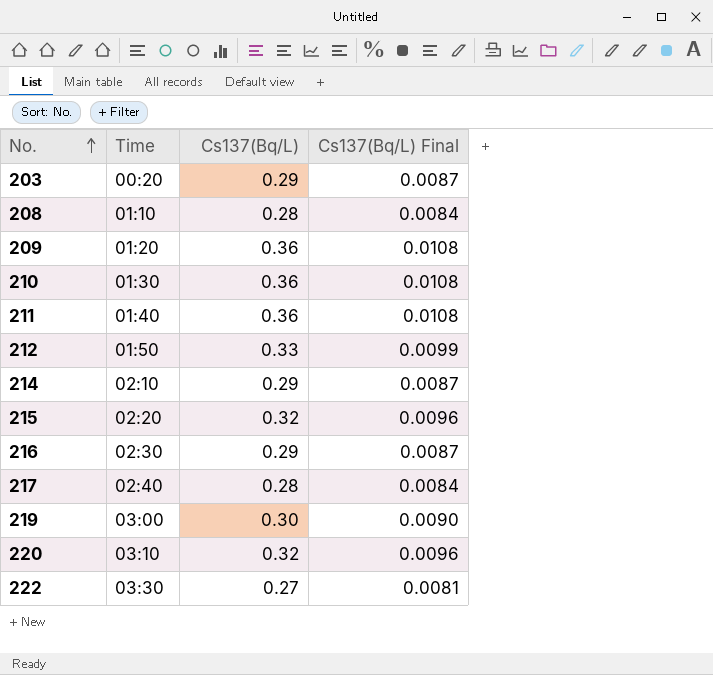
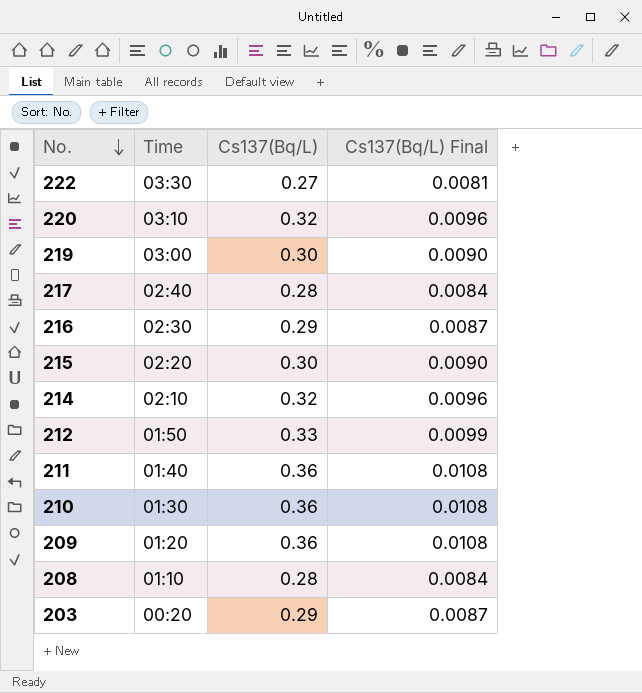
row order: No. ascending -> No. descending
215 | Cs137(Bq/L): 0.32 -> 0.30
215 | Cs137(Bq/L) Final: 0.0096 -> 0.0090
214 | Cs137(Bq/L): 0.29 -> 0.32
214 | Cs137(Bq/L) Final: 0.0087 -> 0.0096

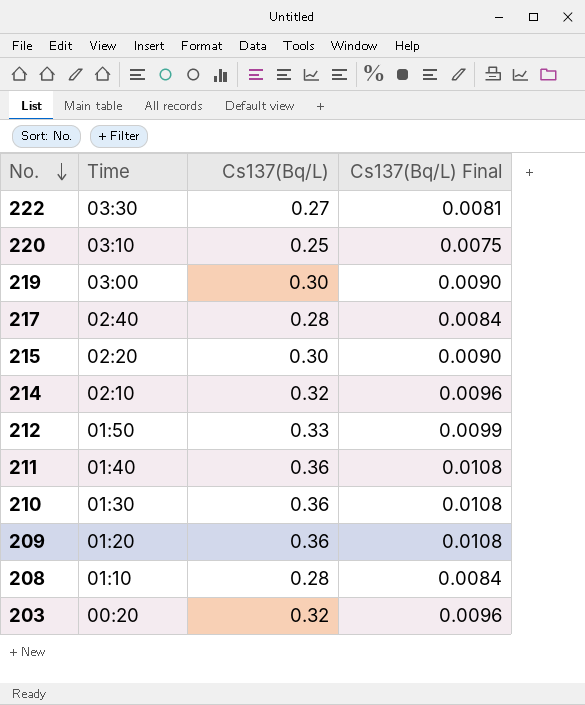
row 216: 02:30 | 0.29 | 0.0087 -> none
220 | Cs137(Bq/L): 0.32 -> 0.25
220 | Cs137(Bq/L) Final: 0.0096 -> 0.0075
203 | Cs137(Bq/L): 0.29 -> 0.32
203 | Cs137(Bq/L) Final: 0.0087 -> 0.0096

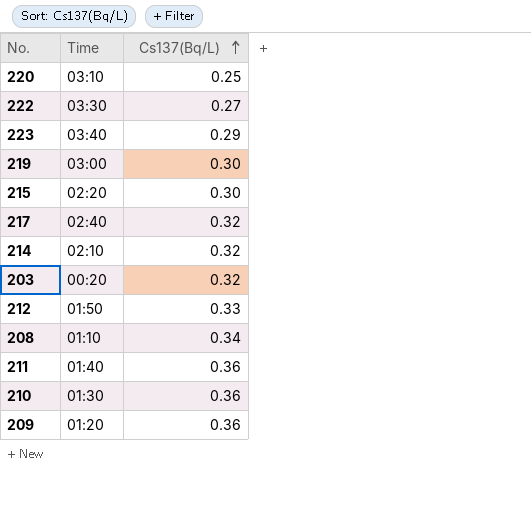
row order: No. descending -> Cs137(Bq/L) ascending
column Cs137(Bq/L) Final | formula: [Cs137(Bq/L)] * 0.03 -> none
row 223: none -> 03:40 | 0.29
217 | Cs137(Bq/L): 0.28 -> 0.32
208 | Cs137(Bq/L): 0.28 -> 0.34

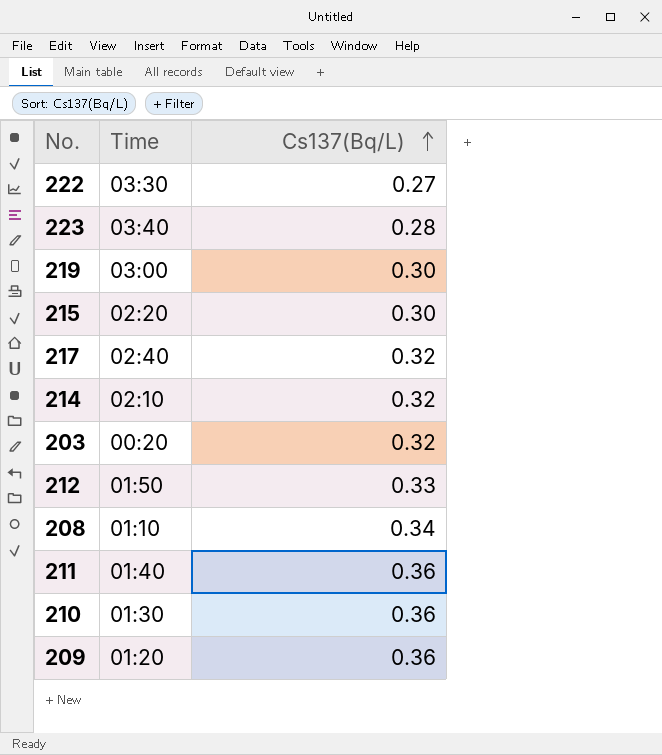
row 220: 03:10 | 0.25 -> none
223 | Cs137(Bq/L): 0.29 -> 0.28

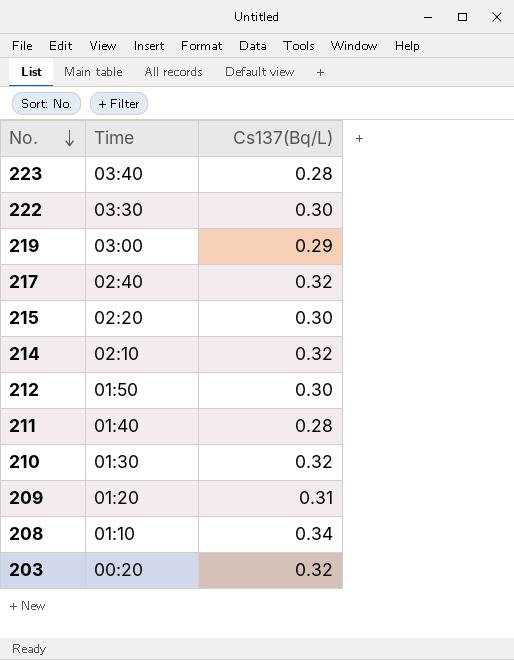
row order: Cs137(Bq/L) ascending -> No. descending
222 | Cs137(Bq/L): 0.27 -> 0.30
219 | Cs137(Bq/L): 0.30 -> 0.29
212 | Cs137(Bq/L): 0.33 -> 0.30
211 | Cs137(Bq/L): 0.36 -> 0.28
210 | Cs137(Bq/L): 0.36 -> 0.32
209 | Cs137(Bq/L): 0.36 -> 0.31

